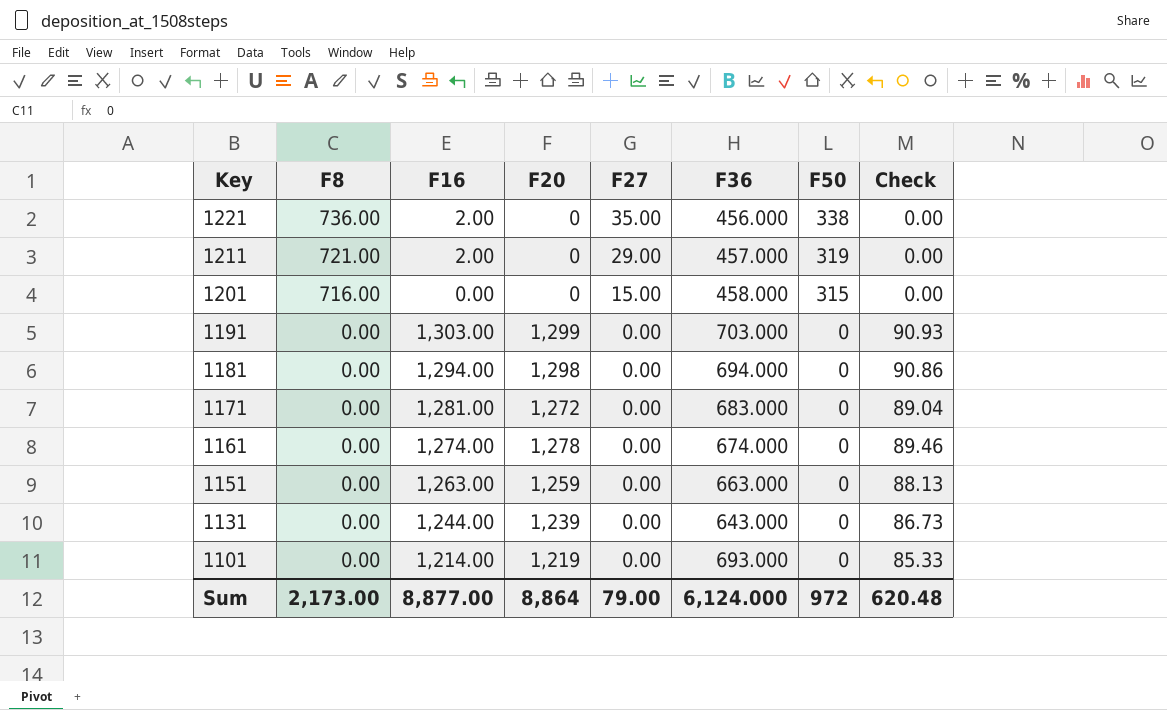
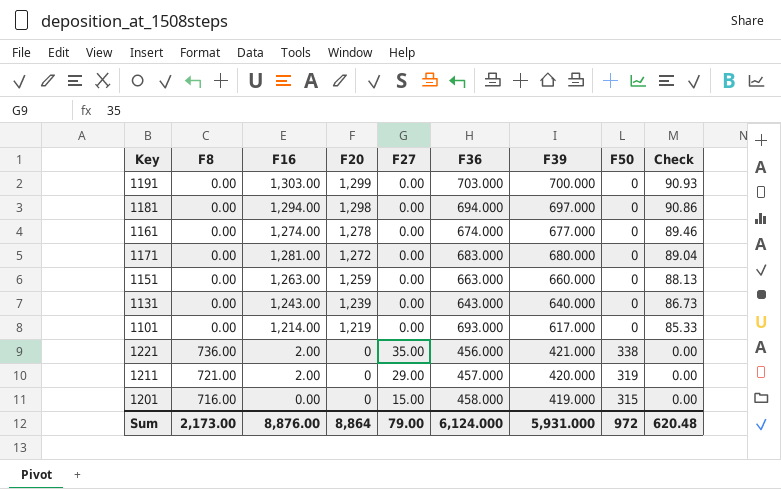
row order: Key descending -> F20 descending
column F39 | position: none -> 7
1131 | F16: 1,244.00 -> 1,243.00
Sum | F16: 8,877.00 -> 8,876.00

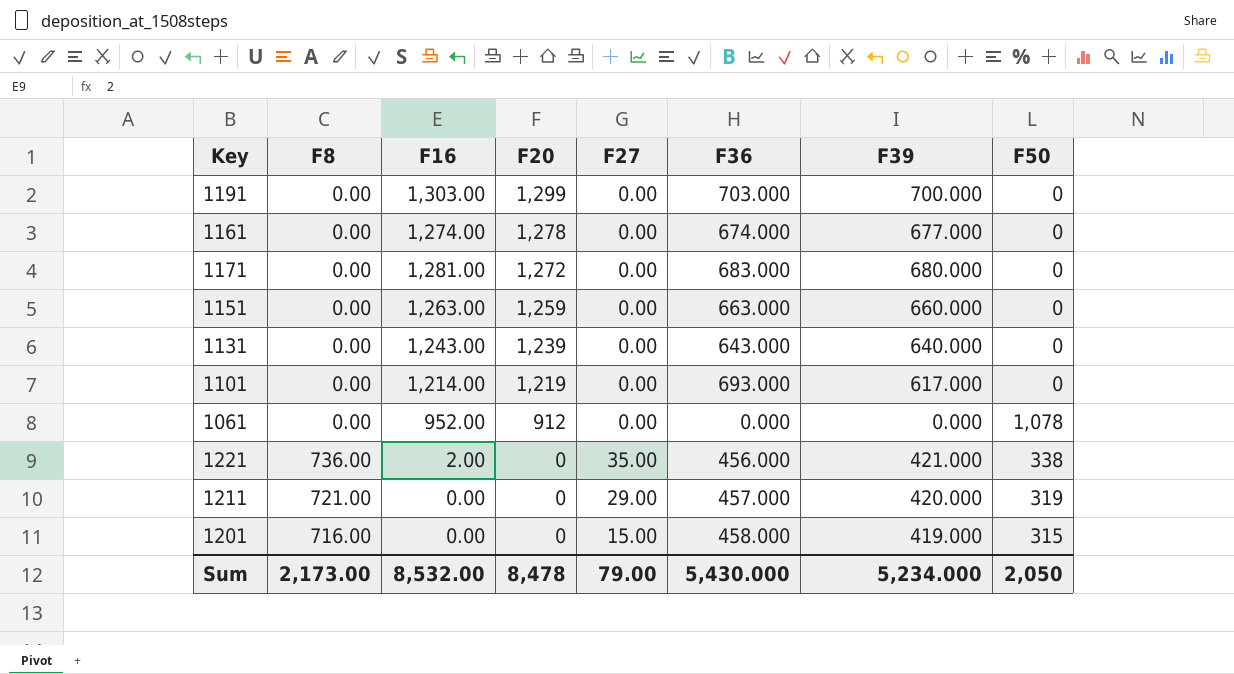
column Check | formula: [F20] * 0.07 -> none
row 1181: 0.00 | 1,294.00 | 1,298 | 0.00 | 694.000 | 697.000 | 0 | 90.86 -> none
row 1061: none -> 0.00 | 952.00 | 912 | 0.00 | 0.000 | 0.000 | 1,078
1211 | F16: 2.00 -> 0.00
Sum | F16: 8,876.00 -> 8,532.00
Sum | F20: 8,864 -> 8,478
Sum | F36: 6,124.000 -> 5,430.000
Sum | F39: 5,931.000 -> 5,234.000
Sum | F50: 972 -> 2,050

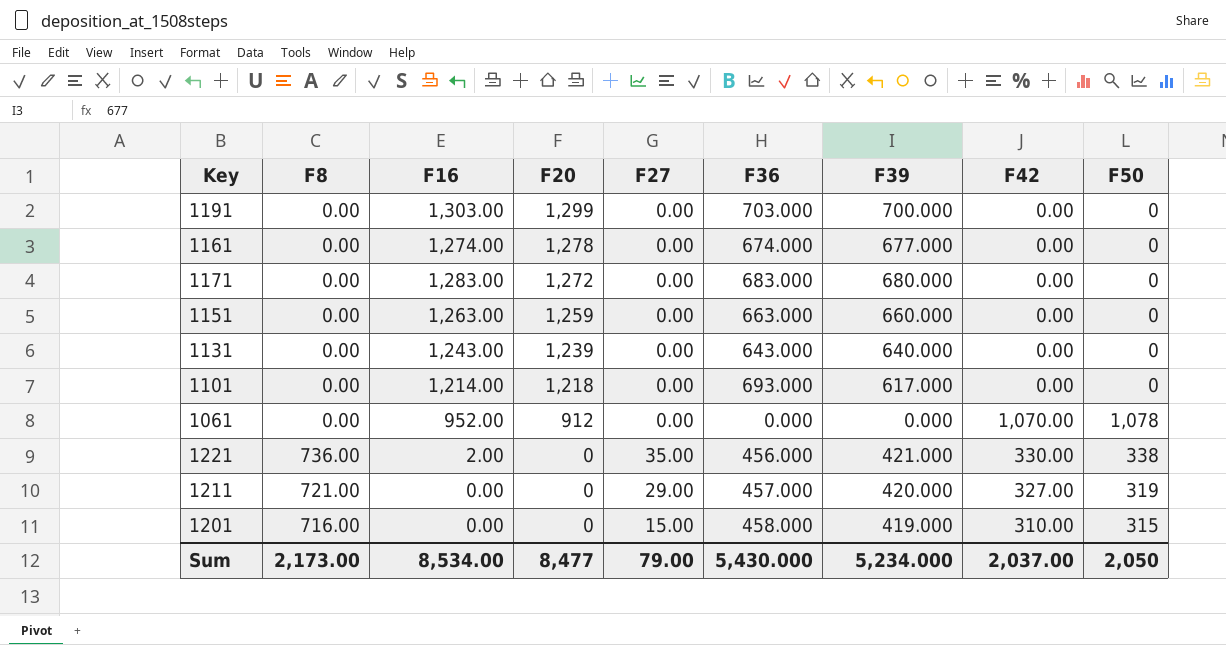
column F42 | position: none -> 8
1171 | F16: 1,281.00 -> 1,283.00
1101 | F20: 1,219 -> 1,218
Sum | F16: 8,532.00 -> 8,534.00
Sum | F20: 8,478 -> 8,477

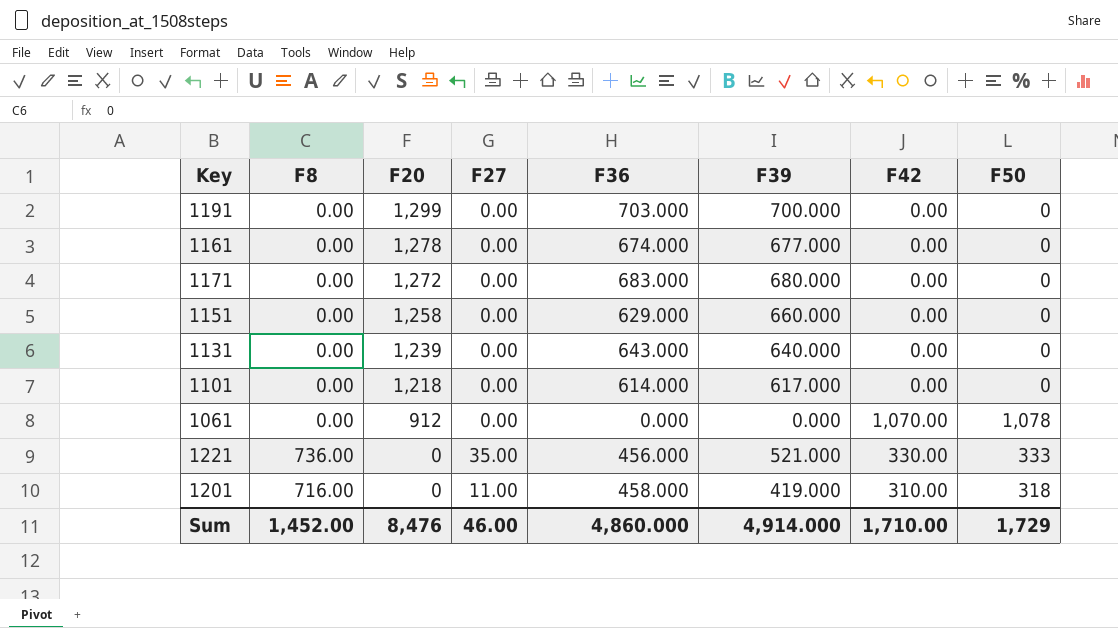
column F16 | position: 3 -> none
row 1211: 721.00 | 0.00 | 0 | 29.00 | 457.000 | 420.000 | 327.00 | 319 -> none
1151 | F20: 1,259 -> 1,258
1151 | F36: 663.000 -> 629.000
1101 | F36: 693.000 -> 614.000
1221 | F39: 421.000 -> 521.000
1221 | F50: 338 -> 333
1201 | F27: 15.00 -> 11.00
1201 | F50: 315 -> 318
Sum | F8: 2,173.00 -> 1,452.00
Sum | F20: 8,477 -> 8,476
Sum | F27: 79.00 -> 46.00
Sum | F36: 5,430.000 -> 4,860.000
Sum | F39: 5,234.000 -> 4,914.000
Sum | F42: 2,037.00 -> 1,710.00
Sum | F50: 2,050 -> 1,729

